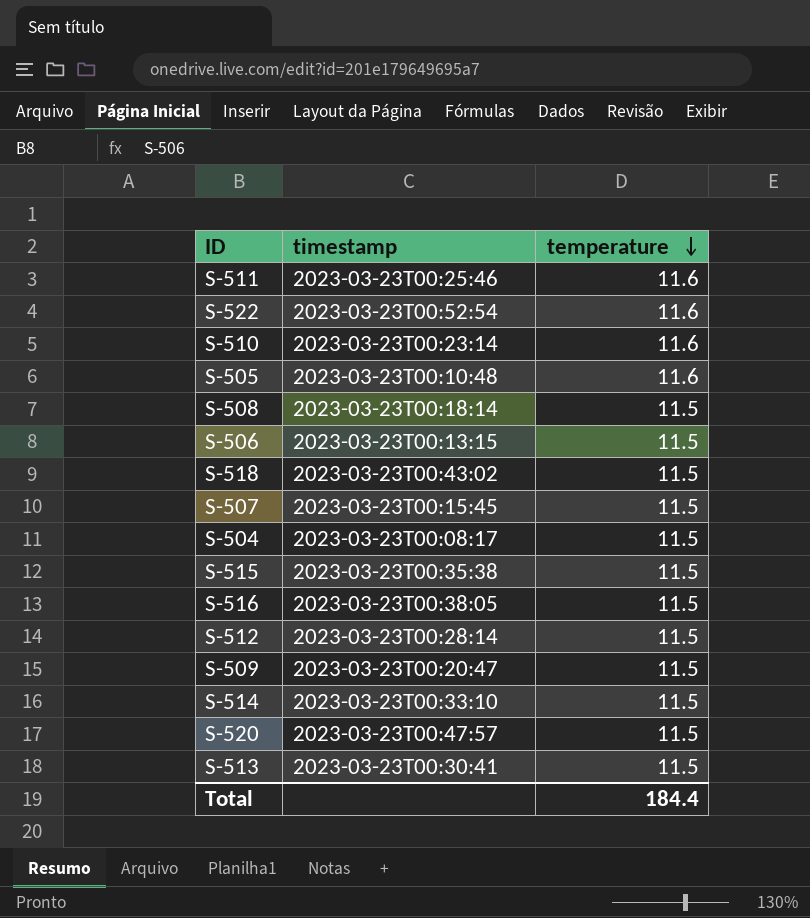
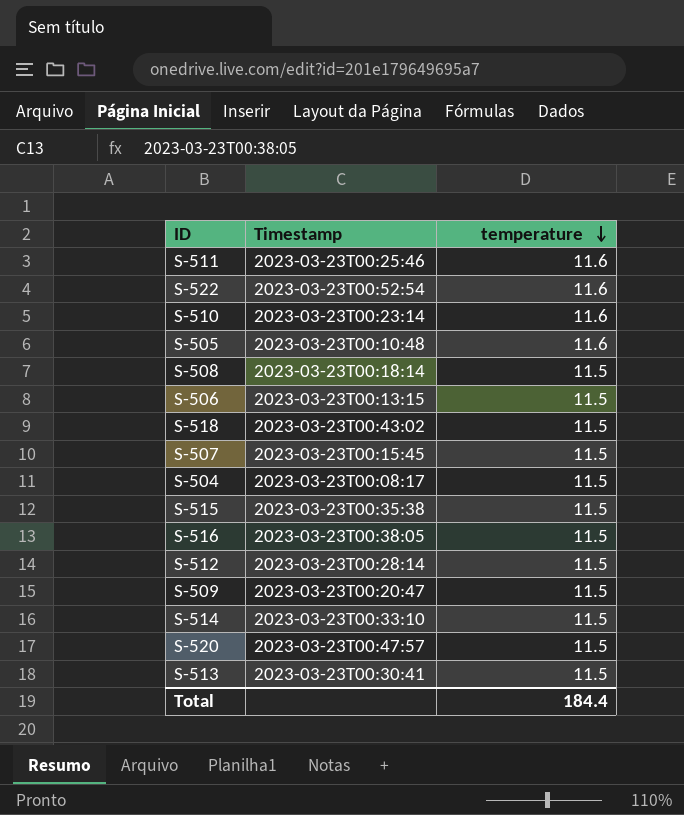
column name: timestamp -> Timestamp

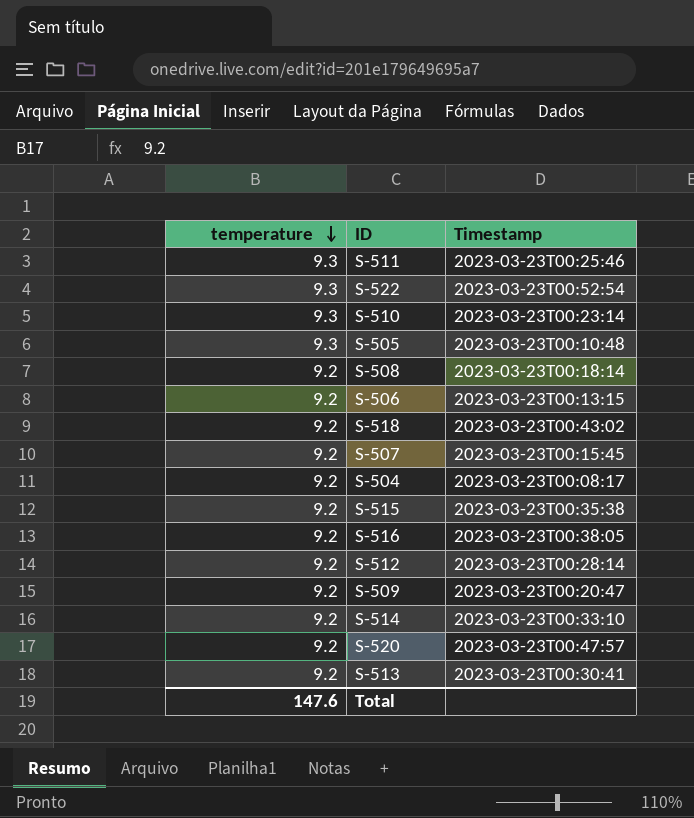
column temperature | position: 3 -> 1
S-511 | temperature: 11.6 -> 9.3
S-522 | temperature: 11.6 -> 9.3
S-510 | temperature: 11.6 -> 9.3
S-505 | temperature: 11.6 -> 9.3
S-508 | temperature: 11.5 -> 9.2
S-506 | temperature: 11.5 -> 9.2
S-518 | temperature: 11.5 -> 9.2
S-507 | temperature: 11.5 -> 9.2
S-504 | temperature: 11.5 -> 9.2
S-515 | temperature: 11.5 -> 9.2
S-516 | temperature: 11.5 -> 9.2
S-512 | temperature: 11.5 -> 9.2
S-509 | temperature: 11.5 -> 9.2
S-514 | temperature: 11.5 -> 9.2
S-520 | temperature: 11.5 -> 9.2
S-513 | temperature: 11.5 -> 9.2
Total | temperature: 184.4 -> 147.6

